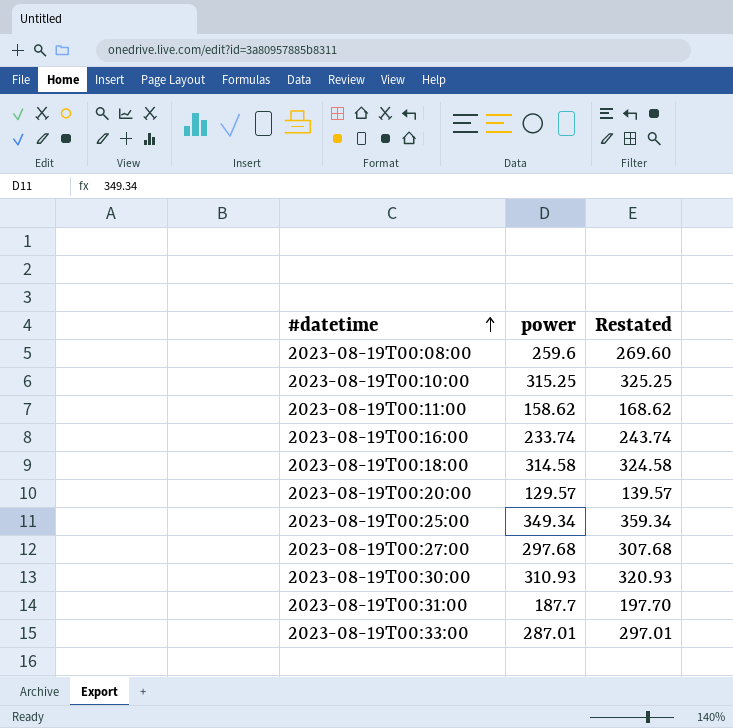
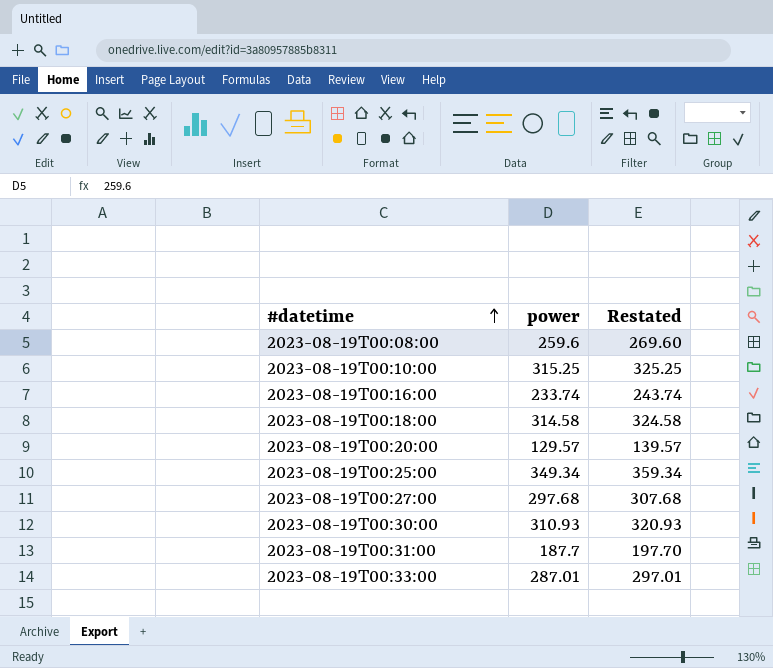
row 2023-08-19T00:11:00: 158.62 | 168.62 -> none

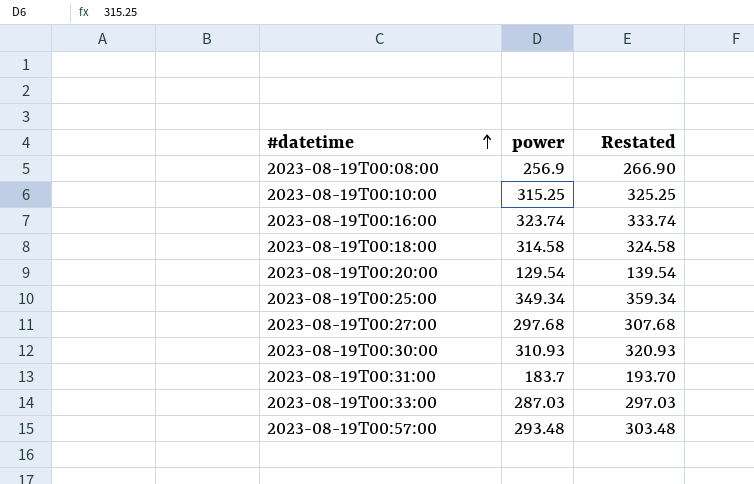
2023-08-19T00:08:00 | power: 259.6 -> 256.9
2023-08-19T00:08:00 | Restated: 269.60 -> 266.90
2023-08-19T00:16:00 | power: 233.74 -> 323.74
2023-08-19T00:16:00 | Restated: 243.74 -> 333.74
2023-08-19T00:20:00 | power: 129.57 -> 129.54
2023-08-19T00:20:00 | Restated: 139.57 -> 139.54
2023-08-19T00:31:00 | power: 187.7 -> 183.7
2023-08-19T00:31:00 | Restated: 197.70 -> 193.70
2023-08-19T00:33:00 | power: 287.01 -> 287.03
2023-08-19T00:33:00 | Restated: 297.01 -> 297.03
row 2023-08-19T00:57:00: none -> 293.48 | 303.48

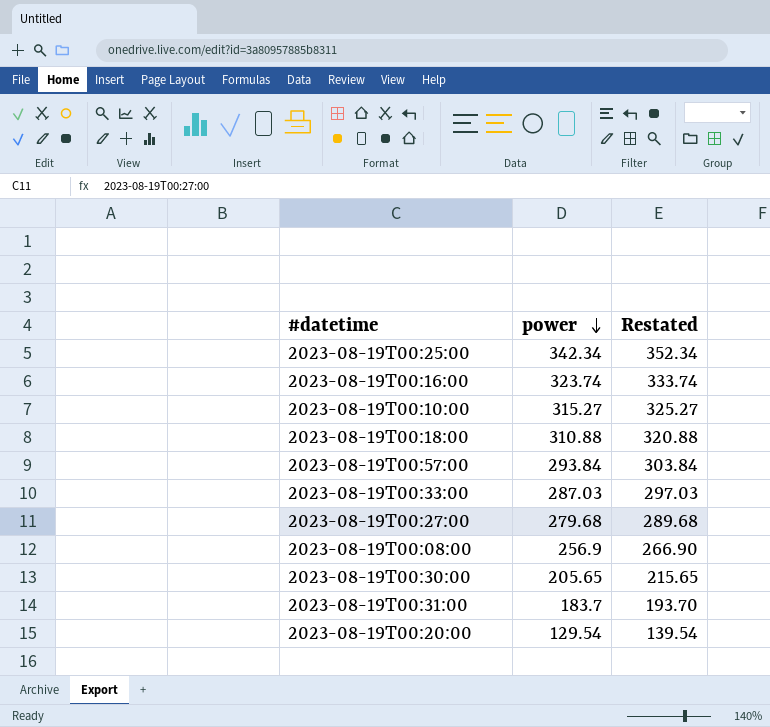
row order: #datetime ascending -> power descending
2023-08-19T00:25:00 | power: 349.34 -> 342.34
2023-08-19T00:25:00 | Restated: 359.34 -> 352.34
2023-08-19T00:10:00 | power: 315.25 -> 315.27
2023-08-19T00:10:00 | Restated: 325.25 -> 325.27
2023-08-19T00:18:00 | power: 314.58 -> 310.88
2023-08-19T00:18:00 | Restated: 324.58 -> 320.88
2023-08-19T00:57:00 | power: 293.48 -> 293.84
2023-08-19T00:57:00 | Restated: 303.48 -> 303.84
2023-08-19T00:27:00 | power: 297.68 -> 279.68
2023-08-19T00:27:00 | Restated: 307.68 -> 289.68
2023-08-19T00:30:00 | power: 310.93 -> 205.65
2023-08-19T00:30:00 | Restated: 320.93 -> 215.65

